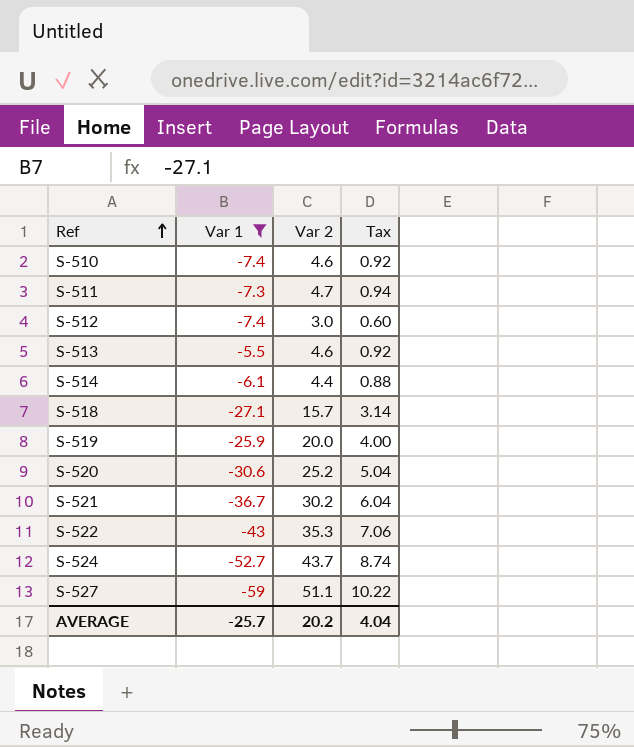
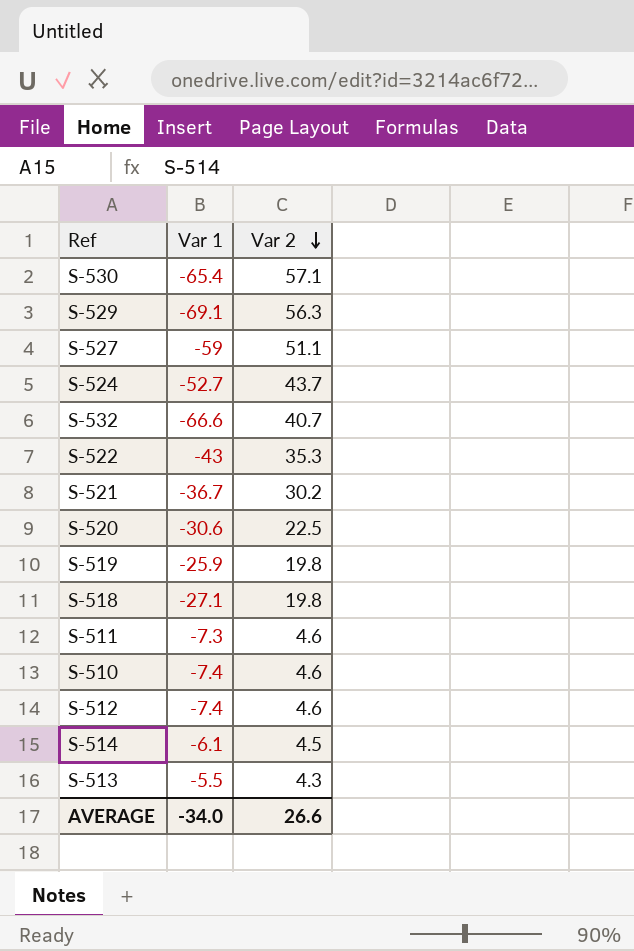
filter: Var 1 >= -59 -> none
row order: Ref ascending -> Var 2 descending
column Tax | formula: [Var 2] * 0.2 -> none
S-520 | Var 2: 25.2 -> 22.5
S-519 | Var 2: 20.0 -> 19.8
S-518 | Var 2: 15.7 -> 19.8
S-511 | Var 2: 4.7 -> 4.6
S-512 | Var 2: 3.0 -> 4.6
S-514 | Var 2: 4.4 -> 4.5
S-513 | Var 2: 4.6 -> 4.3
AVERAGE | Var 1: -25.7 -> -34.0
AVERAGE | Var 2: 20.2 -> 26.6

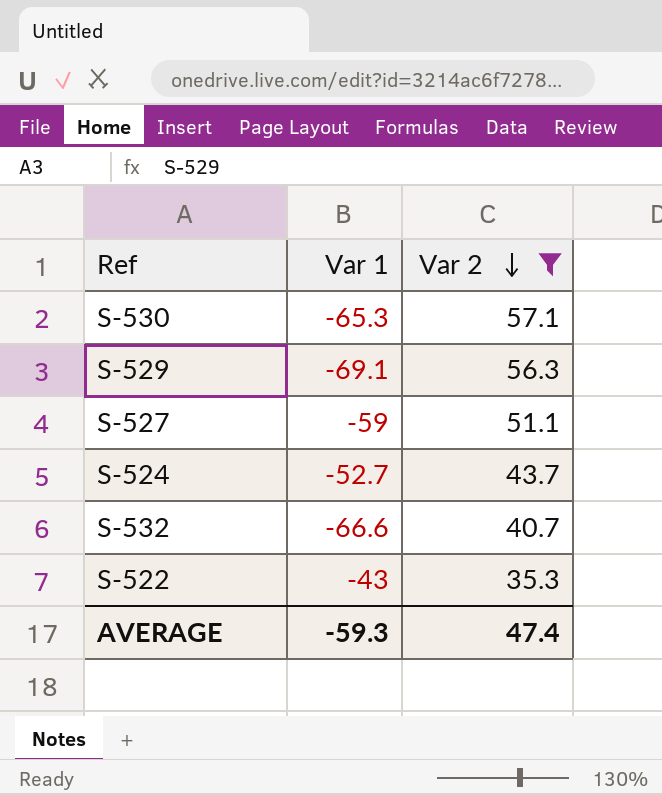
filter: none -> Var 2 >= 35.3
S-530 | Var 1: -65.4 -> -65.3
AVERAGE | Var 1: -34.0 -> -59.3
AVERAGE | Var 2: 26.6 -> 47.4

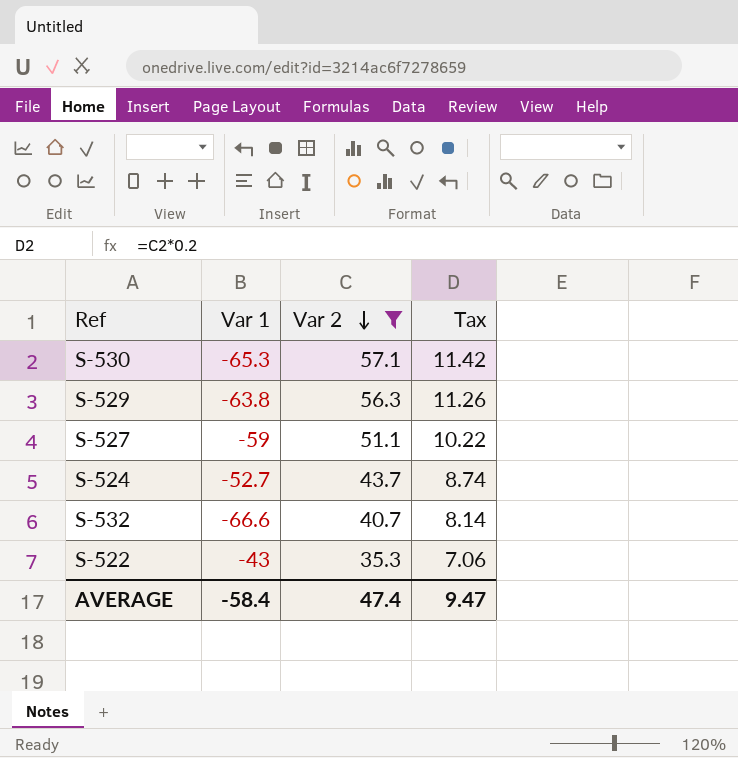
column Tax | formula: none -> [Var 2] * 0.2
S-529 | Var 1: -69.1 -> -63.8
AVERAGE | Var 1: -59.3 -> -58.4

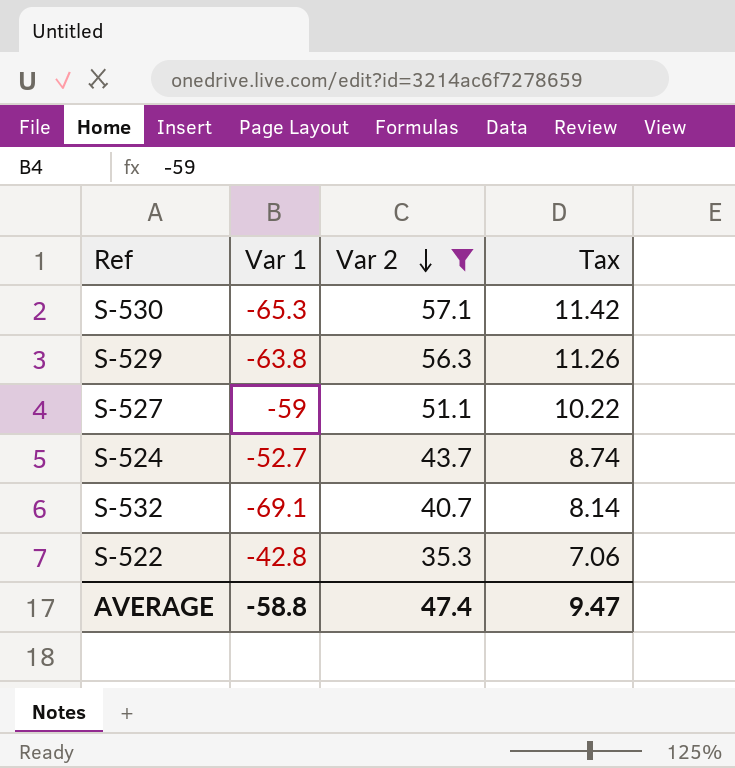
S-532 | Var 1: -66.6 -> -69.1
S-522 | Var 1: -43 -> -42.8
AVERAGE | Var 1: -58.4 -> -58.8

